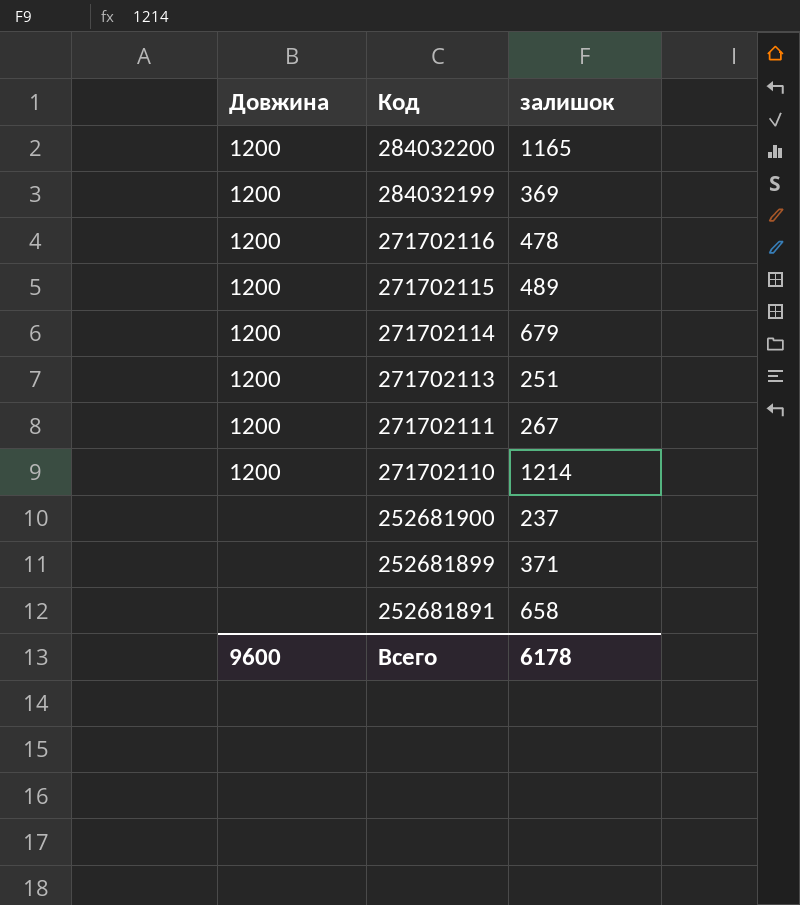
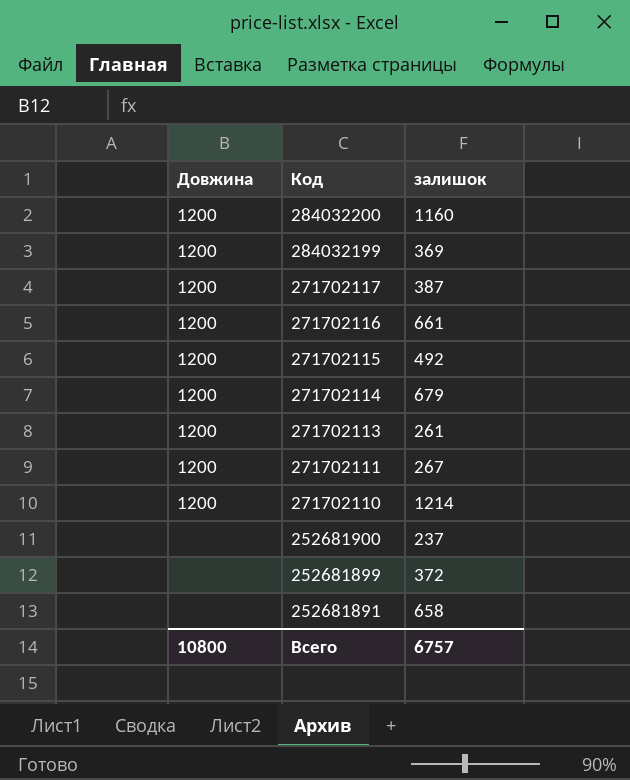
284032200 | залишок: 1165 -> 1160
row 271702117: none -> 1200 | 387
271702116 | залишок: 478 -> 661
271702115 | залишок: 489 -> 492
271702113 | залишок: 251 -> 261
252681899 | залишок: 371 -> 372
Всего | Довжина: 9600 -> 10800
Всего | залишок: 6178 -> 6757

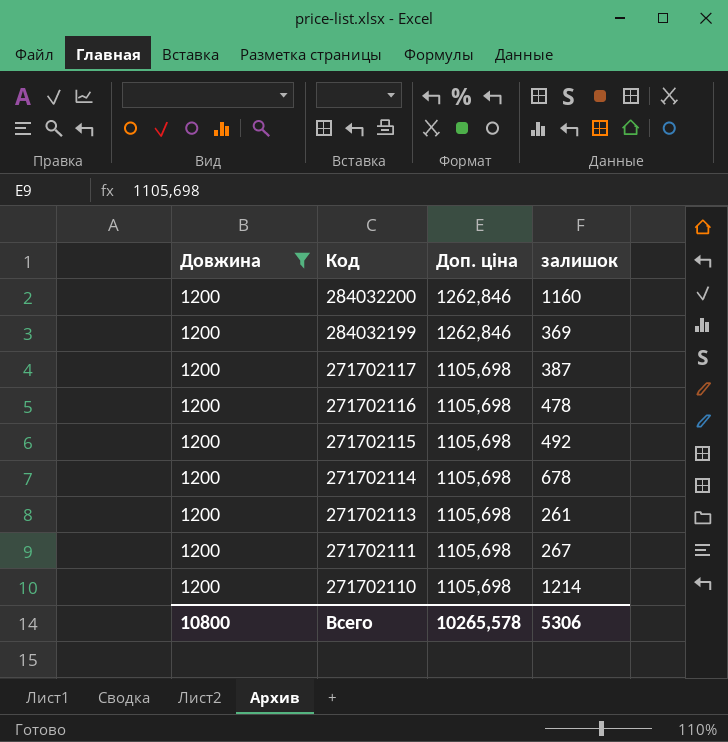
filter: none -> Довжина = 1200
column Доп. ціна | position: none -> 3
271702116 | залишок: 661 -> 478
271702114 | залишок: 679 -> 678
Всего | залишок: 6757 -> 5306

